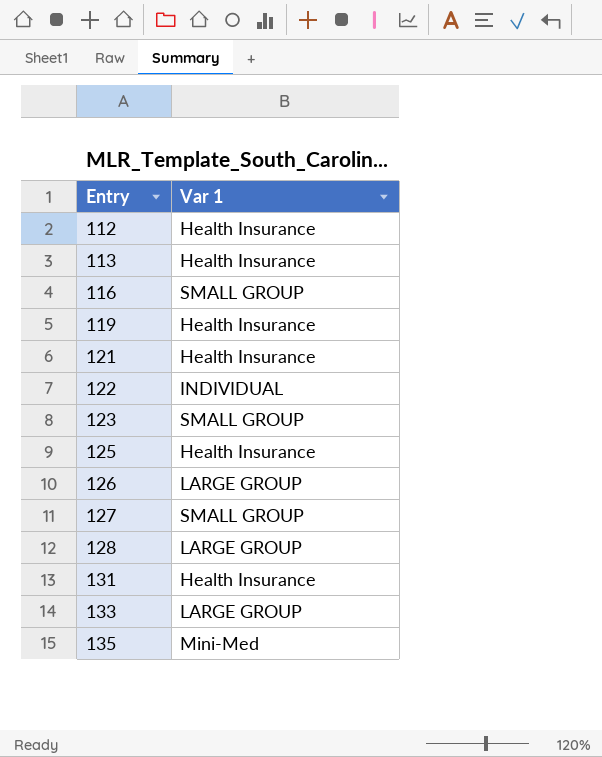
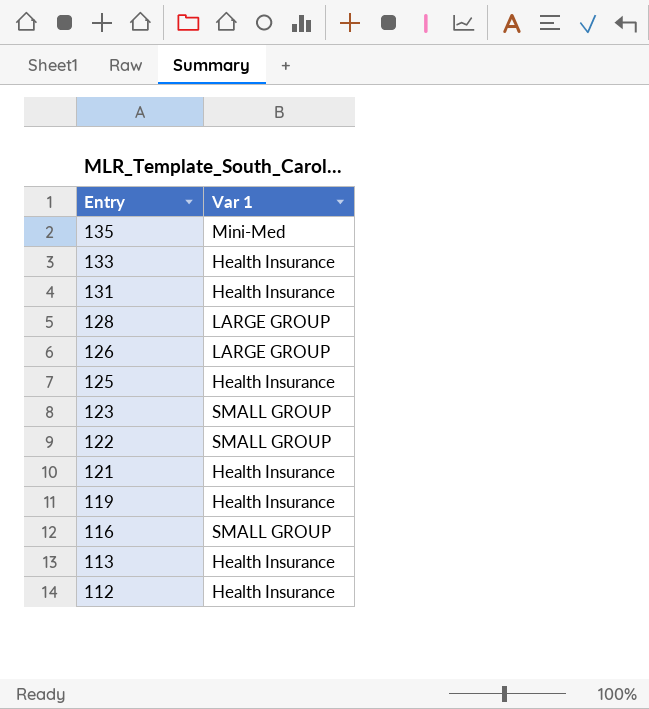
row order: Entry ascending -> Entry descending
row 127: SMALL GROUP -> none
133 | Var 1: LARGE GROUP -> Health Insurance
122 | Var 1: INDIVIDUAL -> SMALL GROUP

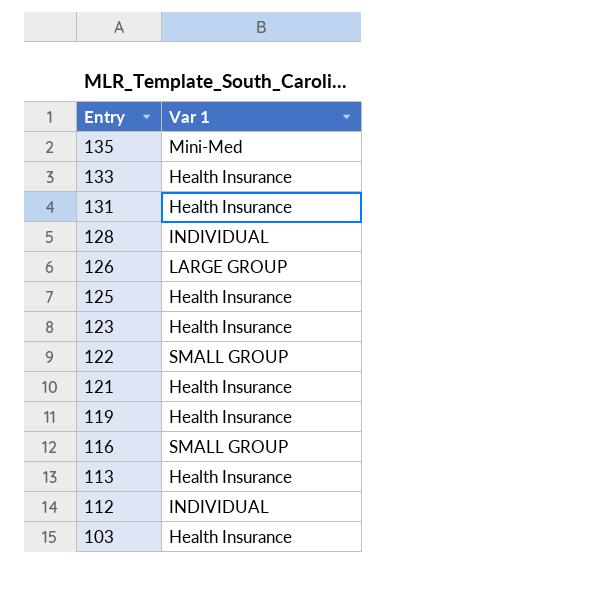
128 | Var 1: LARGE GROUP -> INDIVIDUAL
123 | Var 1: SMALL GROUP -> Health Insurance
112 | Var 1: Health Insurance -> INDIVIDUAL
row 103: none -> Health Insurance

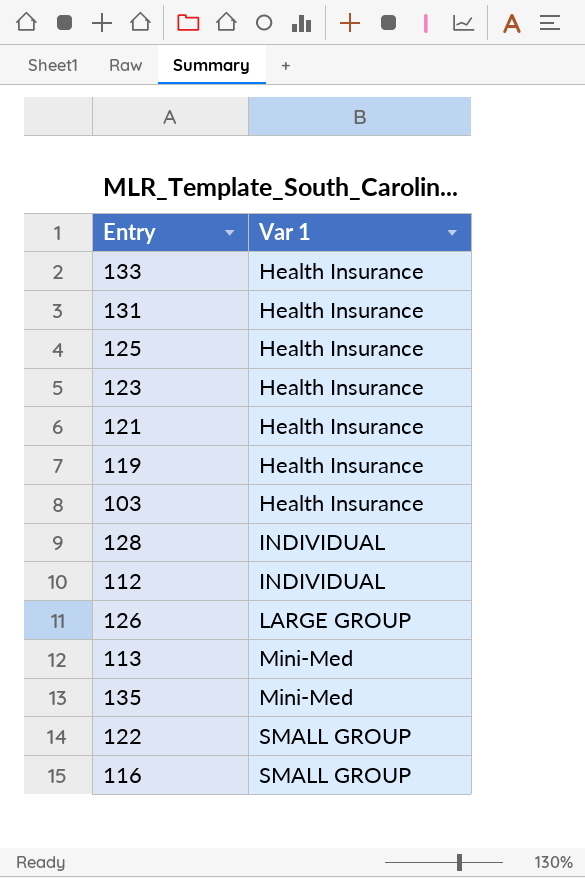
row order: Entry descending -> Var 1 ascending
113 | Var 1: Health Insurance -> Mini-Med

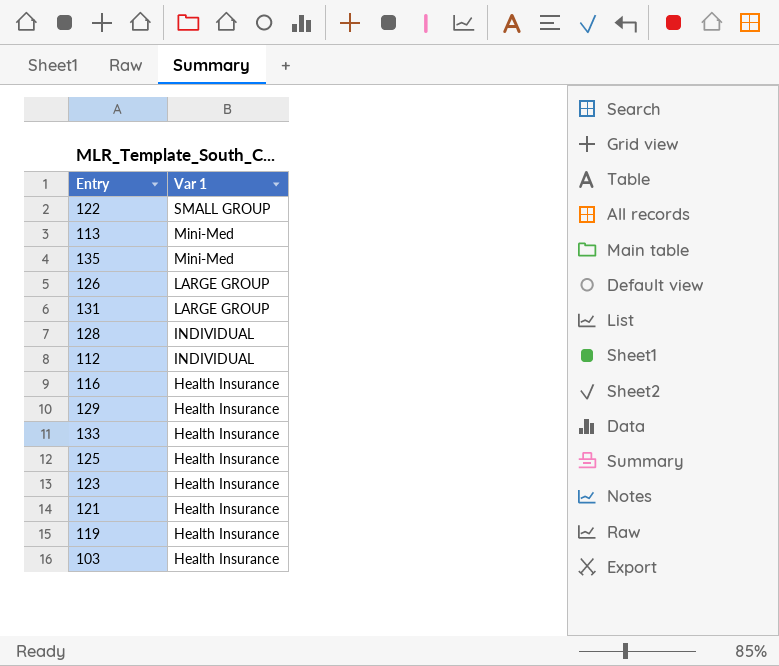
row order: Var 1 ascending -> Var 1 descending
131 | Var 1: Health Insurance -> LARGE GROUP
116 | Var 1: SMALL GROUP -> Health Insurance
row 129: none -> Health Insurance

